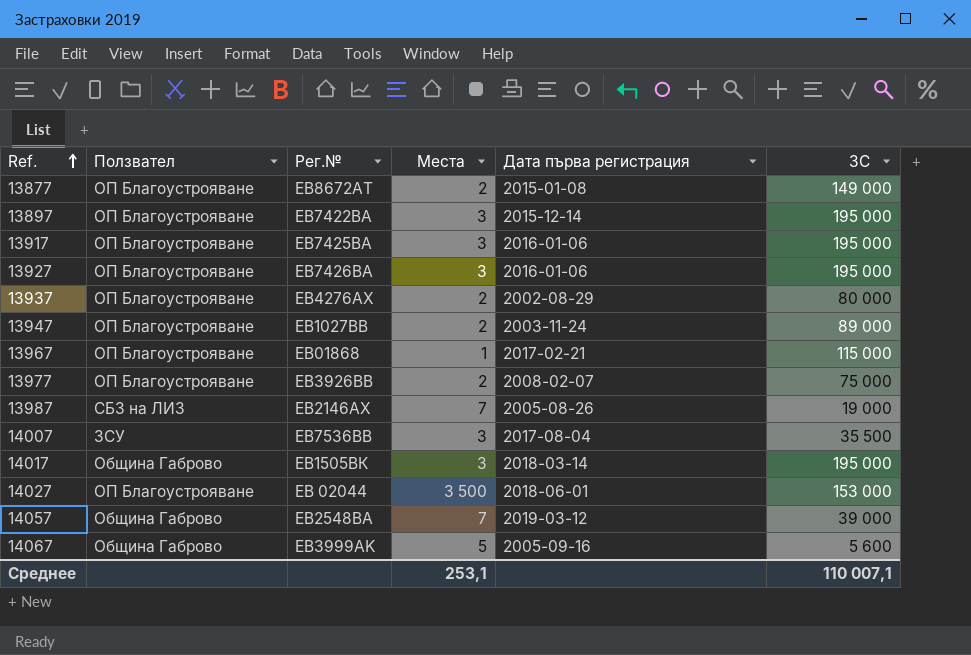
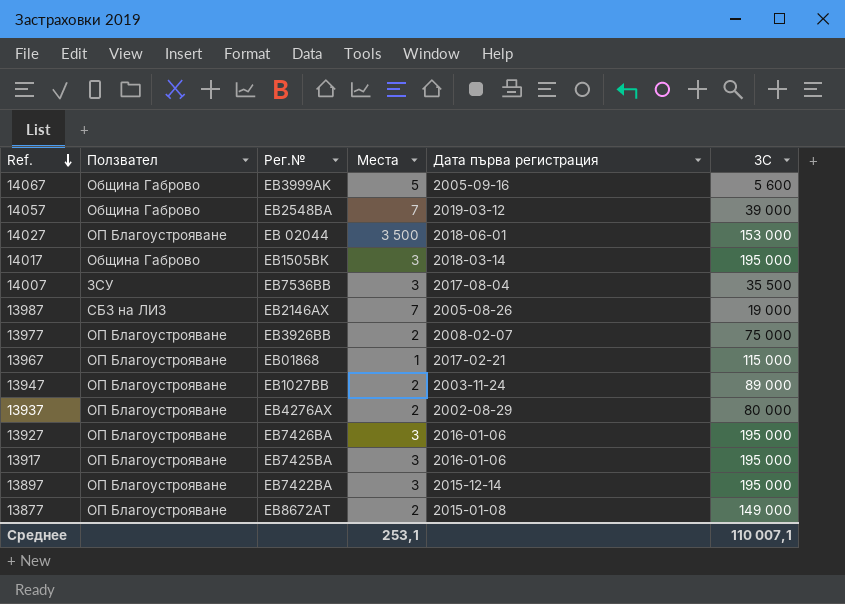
row order: Ref. ascending -> Ref. descending

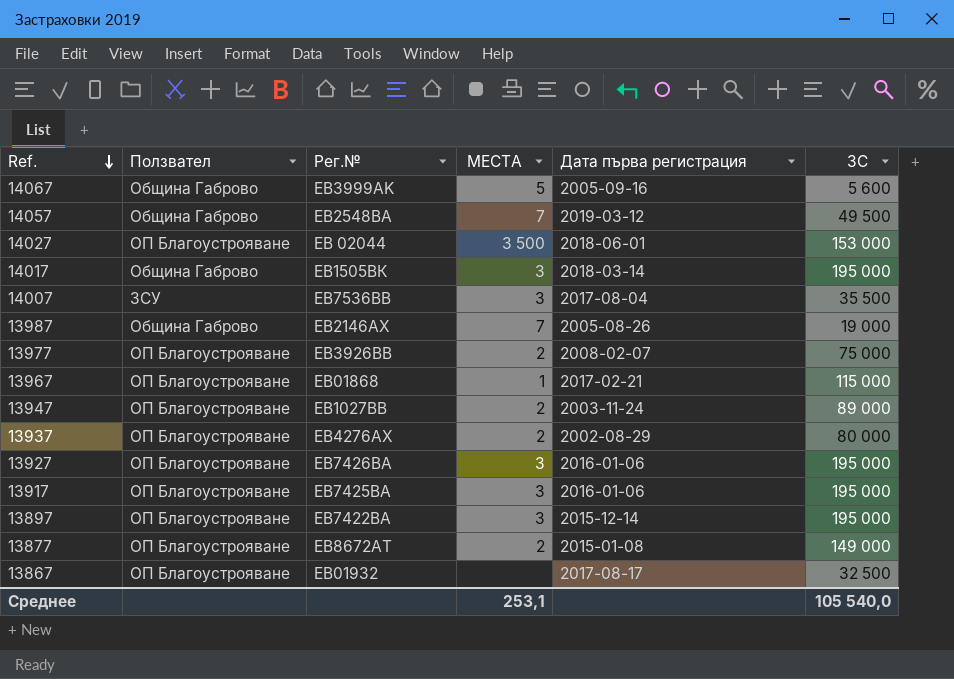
column name: Места -> МЕСТА
14057 | ЗС: 39 000 -> 49 500
13987 | Ползвател: СБЗ на ЛИЗ -> Община Габрово
row 13867: none -> ОП Благоустрояване | EB01932 | none | 2017-08-17 | 32 500
Среднее | ЗС: 110 007,1 -> 105 540,0

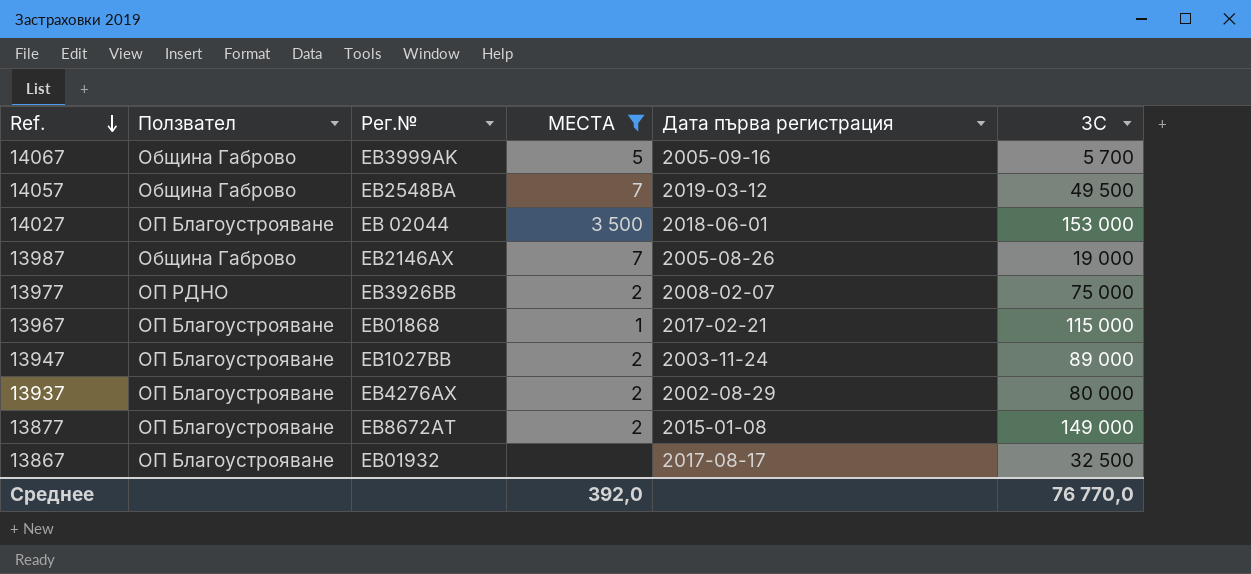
filter: none -> МЕСТА != 3
14067 | ЗС: 5 600 -> 5 700
13977 | Ползвател: ОП Благоустрояване -> ОП РДНО
Среднее | МЕСТА: 253,1 -> 392,0
Среднее | ЗС: 105 540,0 -> 76 770,0

